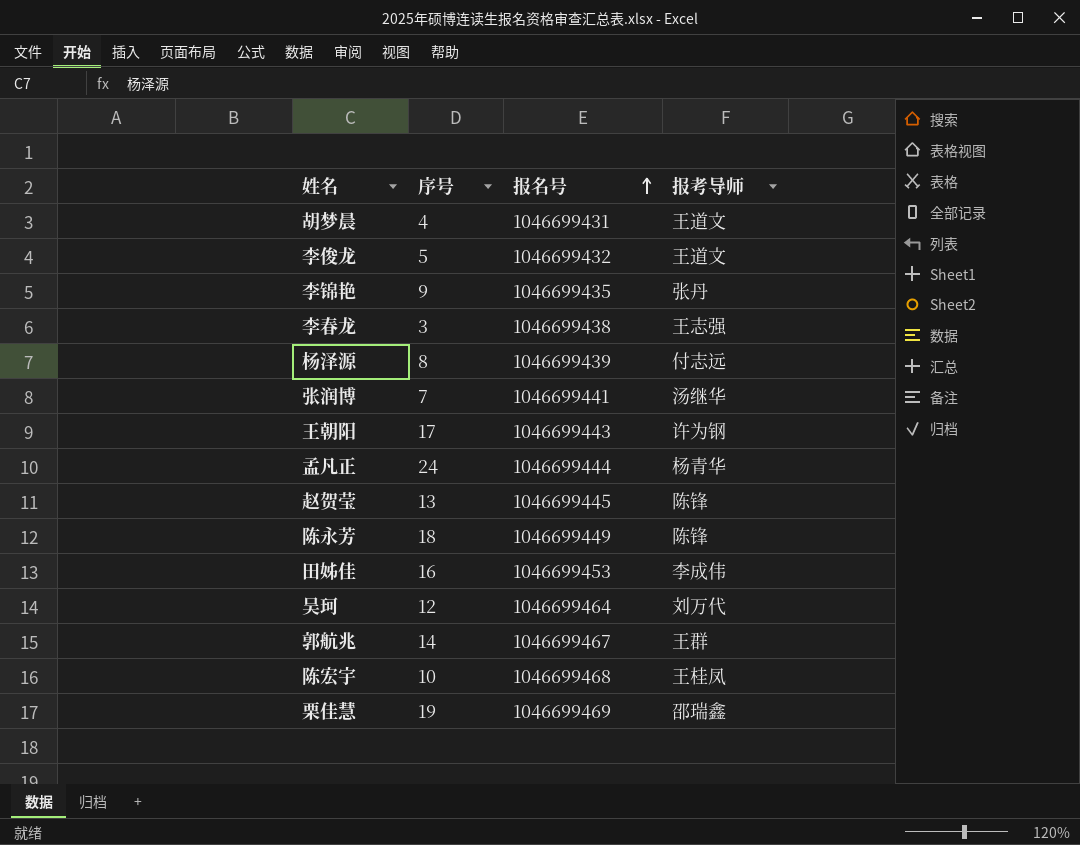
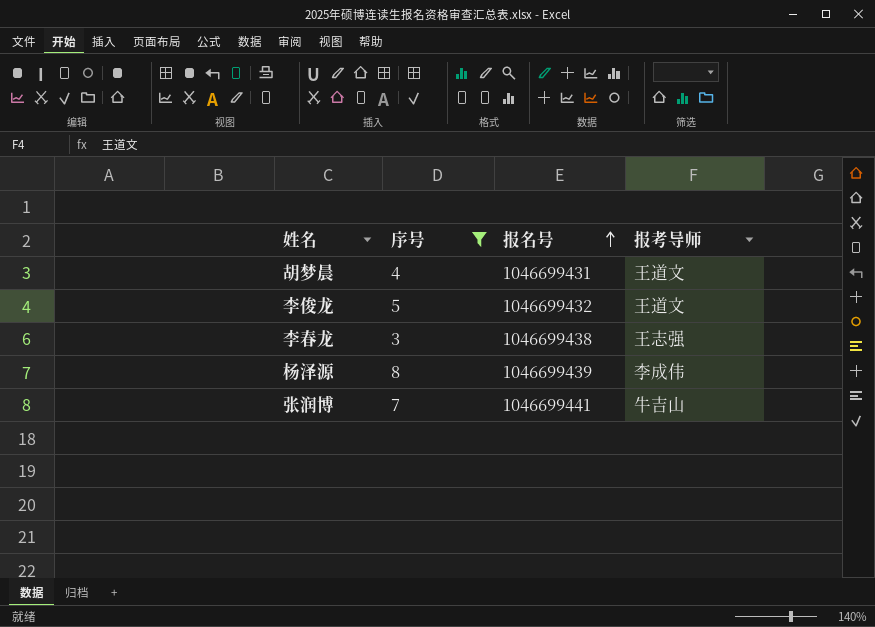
filter: none -> 序号 <= 8
杨泽源 | 报考导师: 付志远 -> 李成伟
张润博 | 报考导师: 汤继华 -> 牛吉山

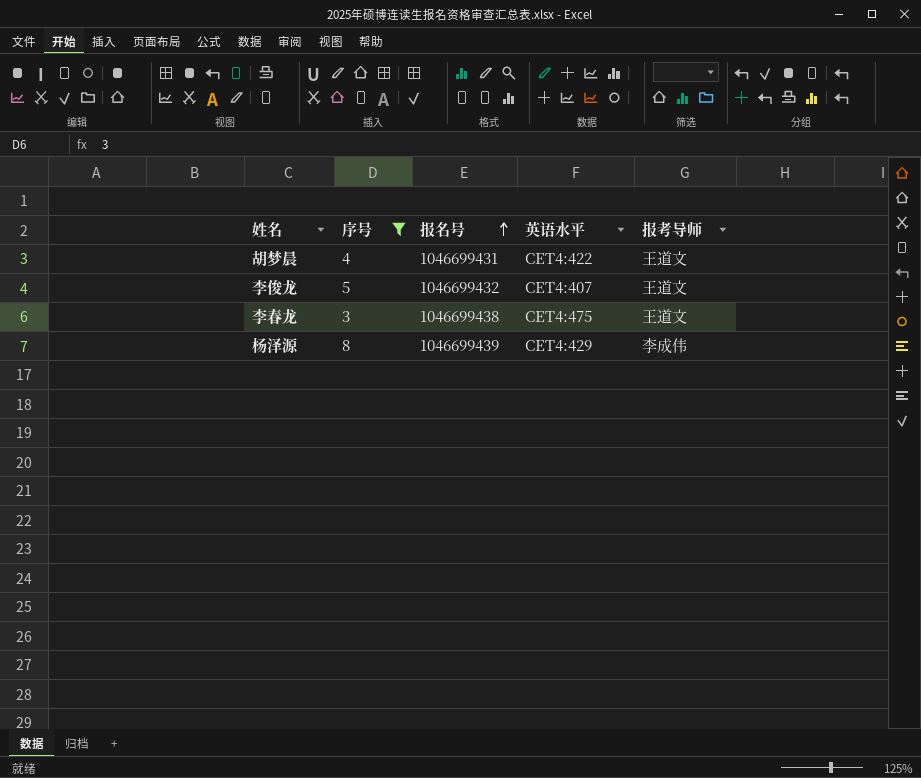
column 英语水平 | position: none -> 4
row 张润博: 7 | 1046699441 | 牛吉山 -> none
李春龙 | 报考导师: 王志强 -> 王道文

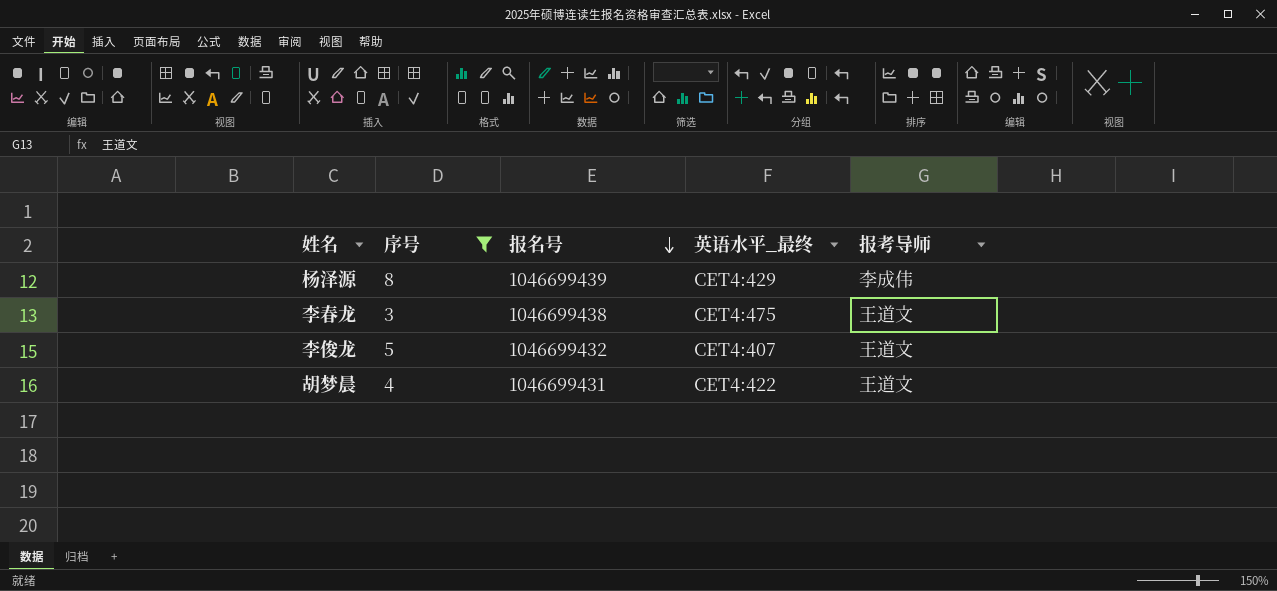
row order: 报名号 ascending -> 报名号 descending
column name: 英语水平 -> 英语水平_最终

